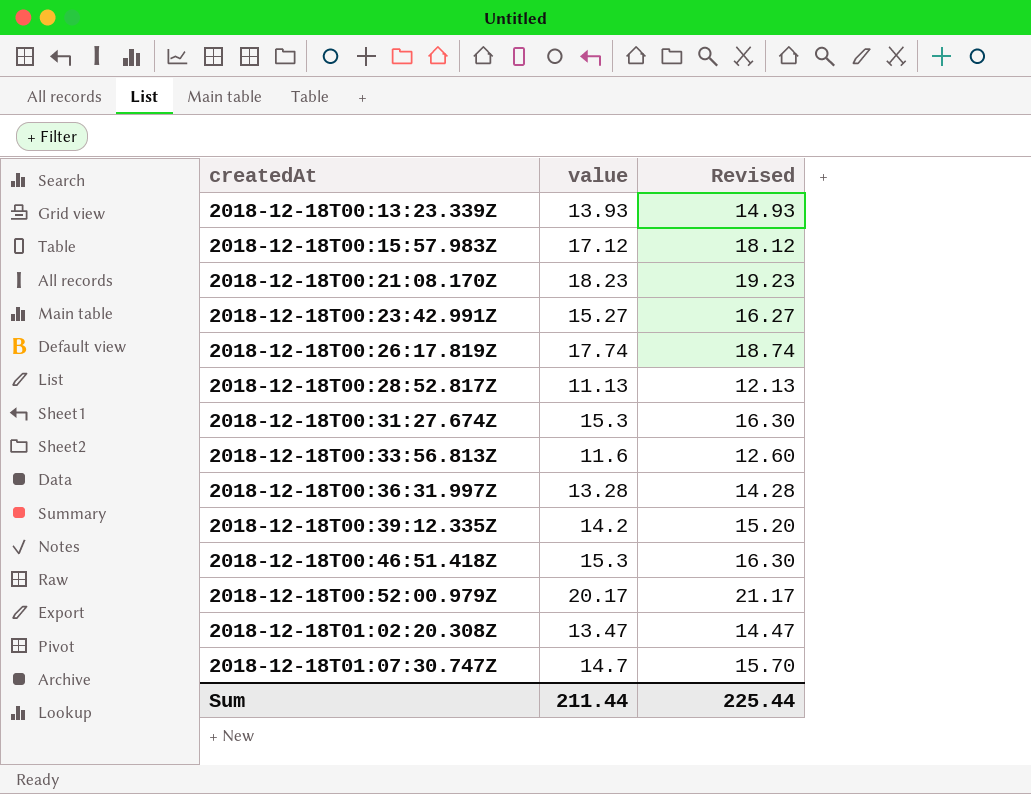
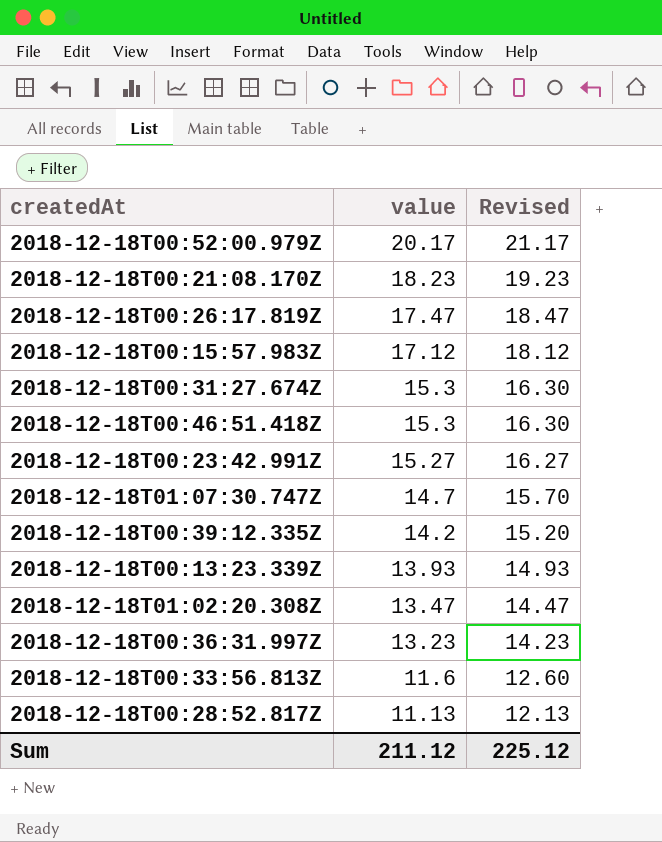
row order: createdAt ascending -> value descending
2018-12-18T00:26:17.819Z | value: 17.74 -> 17.47
2018-12-18T00:26:17.819Z | Revised: 18.74 -> 18.47
2018-12-18T00:36:31.997Z | value: 13.28 -> 13.23
2018-12-18T00:36:31.997Z | Revised: 14.28 -> 14.23
Sum | value: 211.44 -> 211.12
Sum | Revised: 225.44 -> 225.12

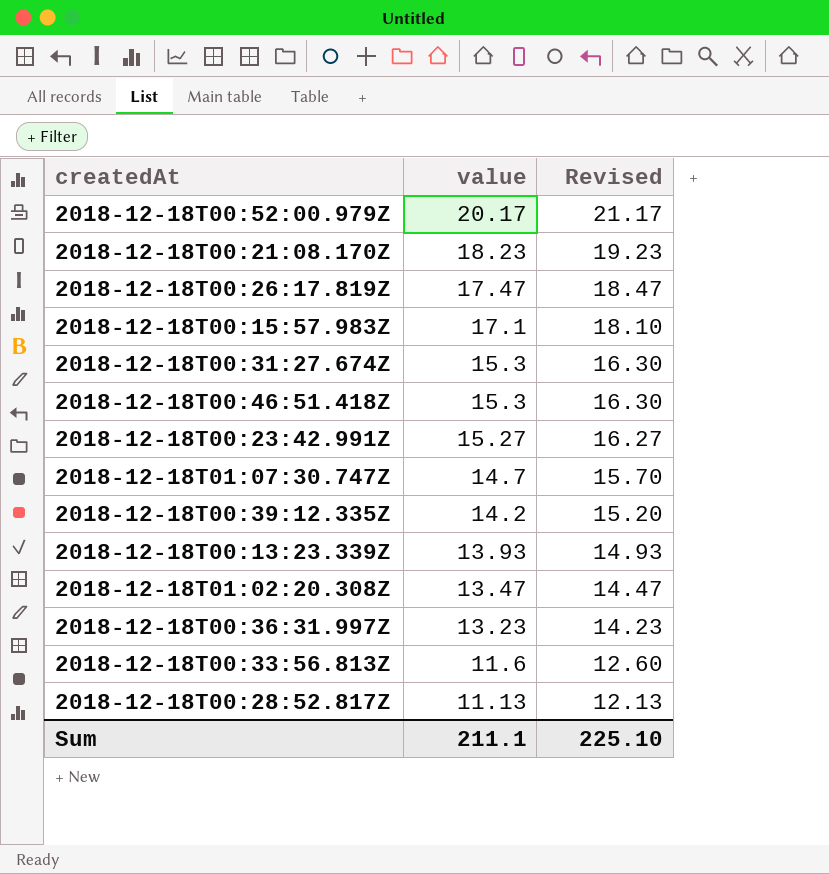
2018-12-18T00:15:57.983Z | value: 17.12 -> 17.1
2018-12-18T00:15:57.983Z | Revised: 18.12 -> 18.10
Sum | value: 211.12 -> 211.1
Sum | Revised: 225.12 -> 225.10

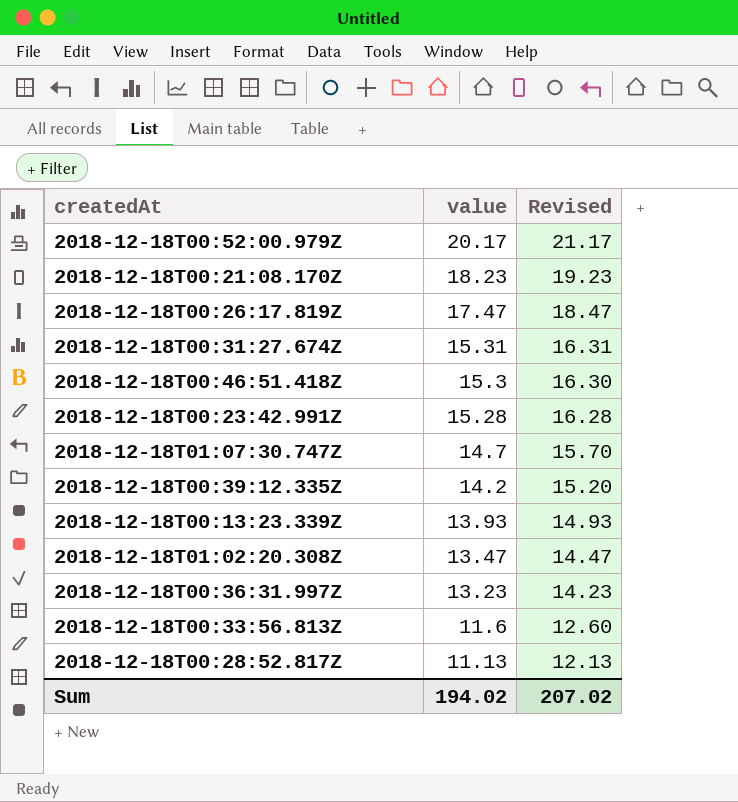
row 2018-12-18T00:15:57.983Z: 17.1 | 18.10 -> none
2018-12-18T00:31:27.674Z | value: 15.3 -> 15.31
2018-12-18T00:31:27.674Z | Revised: 16.30 -> 16.31
2018-12-18T00:23:42.991Z | value: 15.27 -> 15.28
2018-12-18T00:23:42.991Z | Revised: 16.27 -> 16.28
Sum | value: 211.1 -> 194.02
Sum | Revised: 225.10 -> 207.02

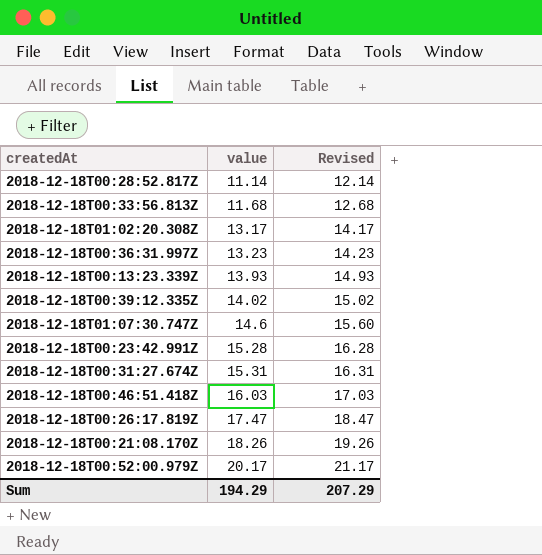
row order: value descending -> value ascending
2018-12-18T00:28:52.817Z | value: 11.13 -> 11.14
2018-12-18T00:28:52.817Z | Revised: 12.13 -> 12.14
2018-12-18T00:33:56.813Z | value: 11.6 -> 11.68
2018-12-18T00:33:56.813Z | Revised: 12.60 -> 12.68
2018-12-18T01:02:20.308Z | value: 13.47 -> 13.17
2018-12-18T01:02:20.308Z | Revised: 14.47 -> 14.17
2018-12-18T00:39:12.335Z | value: 14.2 -> 14.02
2018-12-18T00:39:12.335Z | Revised: 15.20 -> 15.02
2018-12-18T01:07:30.747Z | value: 14.7 -> 14.6
2018-12-18T01:07:30.747Z | Revised: 15.70 -> 15.60
2018-12-18T00:46:51.418Z | value: 15.3 -> 16.03
2018-12-18T00:46:51.418Z | Revised: 16.30 -> 17.03
2018-12-18T00:21:08.170Z | value: 18.23 -> 18.26
2018-12-18T00:21:08.170Z | Revised: 19.23 -> 19.26
Sum | value: 194.02 -> 194.29
Sum | Revised: 207.02 -> 207.29

